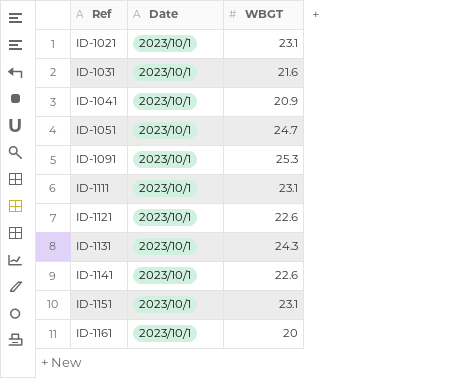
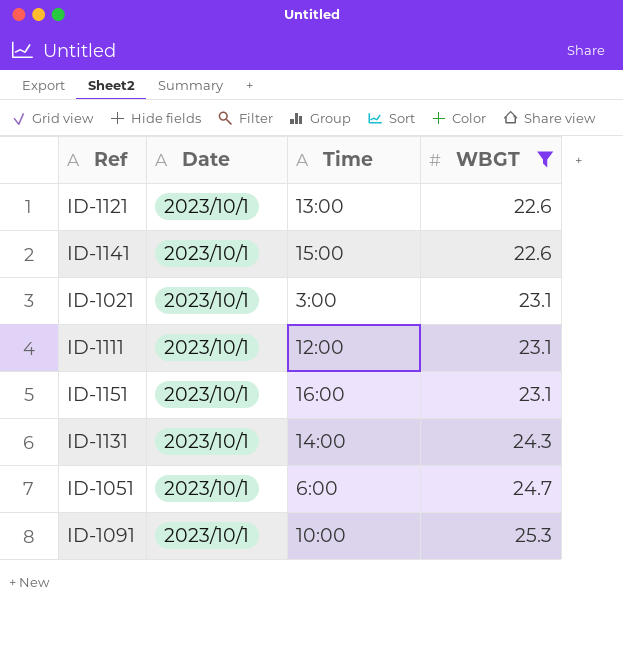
filter: none -> WBGT >= 22.6
row order: Ref ascending -> WBGT ascending
column Time | position: none -> 3

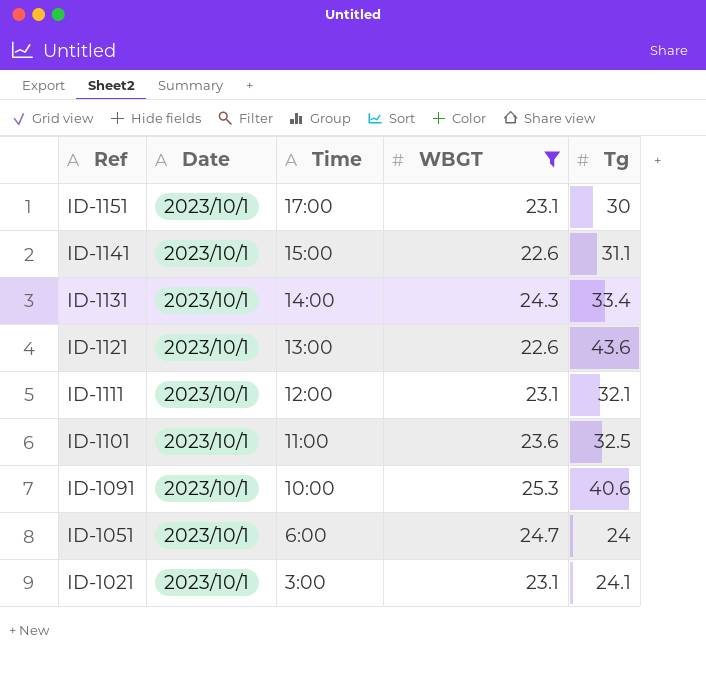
row order: WBGT ascending -> Ref descending
column Tg | position: none -> 5
ID-1151 | Time: 16:00 -> 17:00
row ID-1101: none -> 2023/10/1 | 11:00 | 23.6 | 32.5

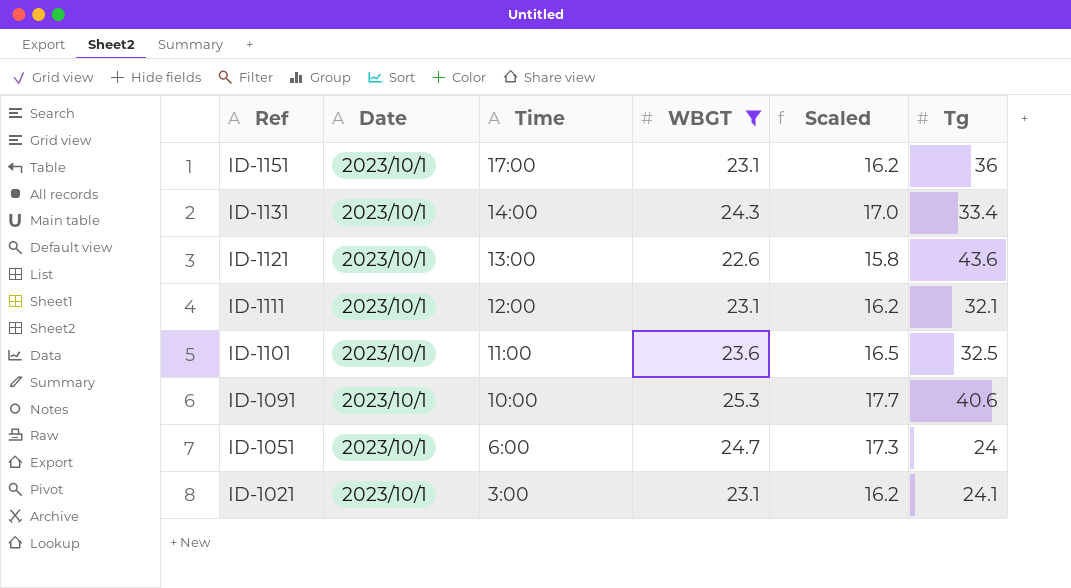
column Scaled | formula: none -> [WBGT] * 0.7
row ID-1141: 2023/10/1 | 15:00 | 22.6 | 31.1 -> none
ID-1151 | Tg: 30 -> 36

